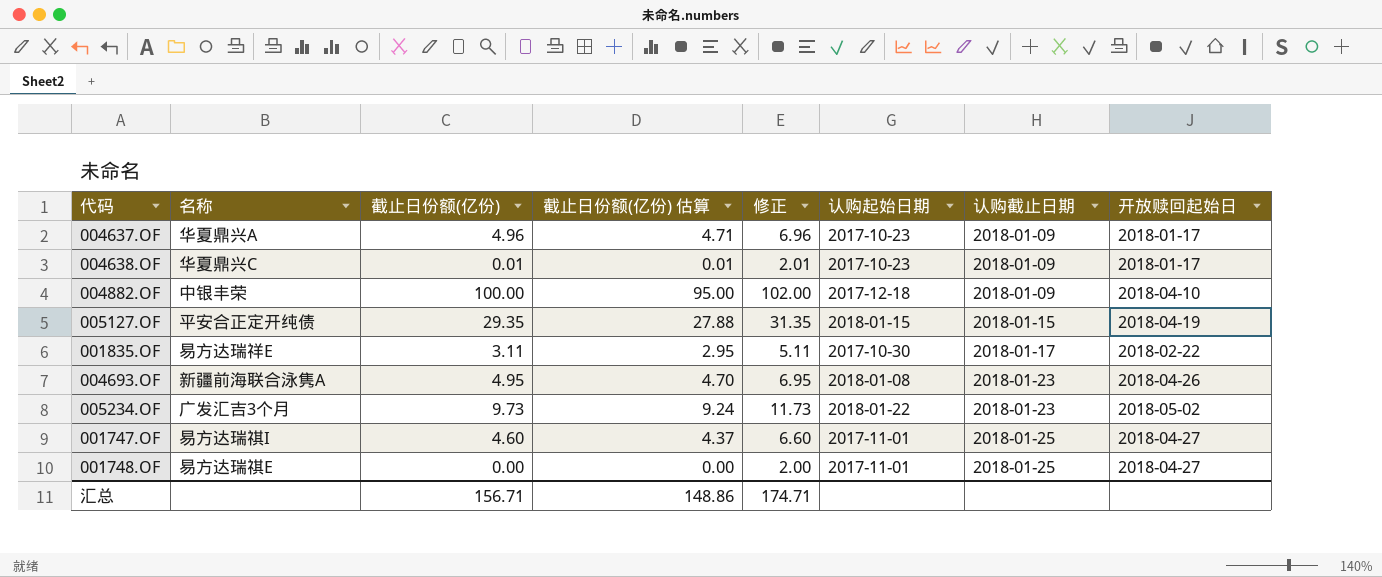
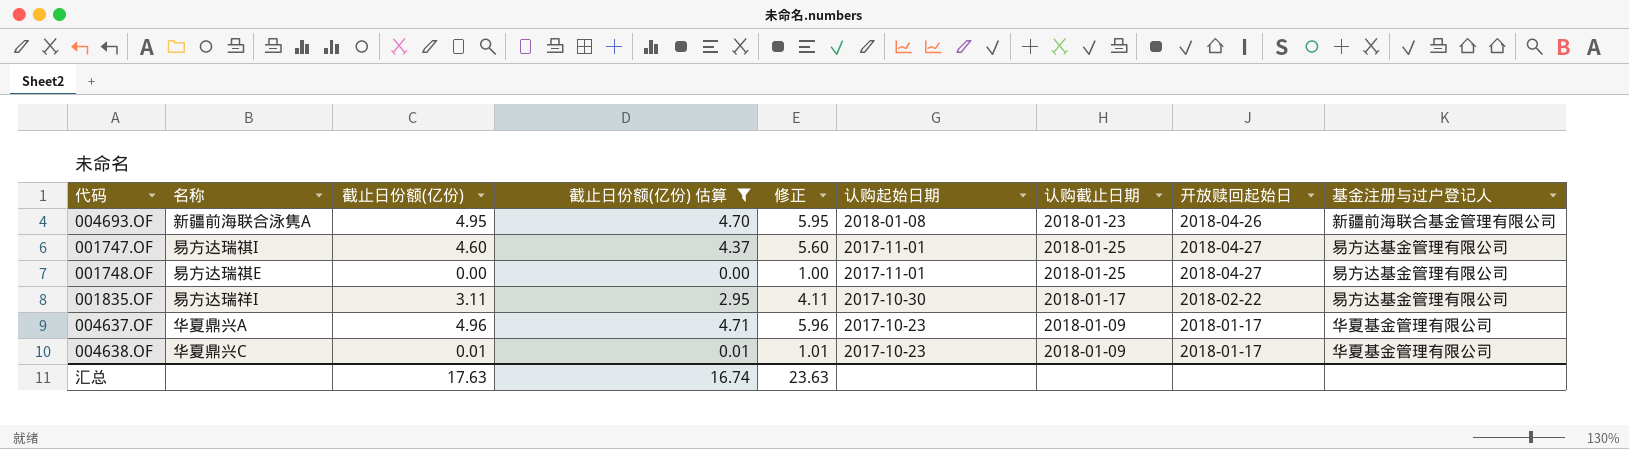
filter: none -> 截止日份额(亿份) 估算 <= 4.71
row order: 认购截止日期 ascending -> 认购起始日期 descending
column 修正 | formula: [截止日份额(亿份)] + 2 -> [截止日份额(亿份)] + 1
column 基金注册与过户登记人 | position: none -> 9
001835.OF | 名称: 易方达瑞祥E -> 易方达瑞祥I
汇总 | 截止日份额(亿份): 156.71 -> 17.63
汇总 | 截止日份额(亿份) 估算: 148.86 -> 16.74
汇总 | 修正: 174.71 -> 23.63

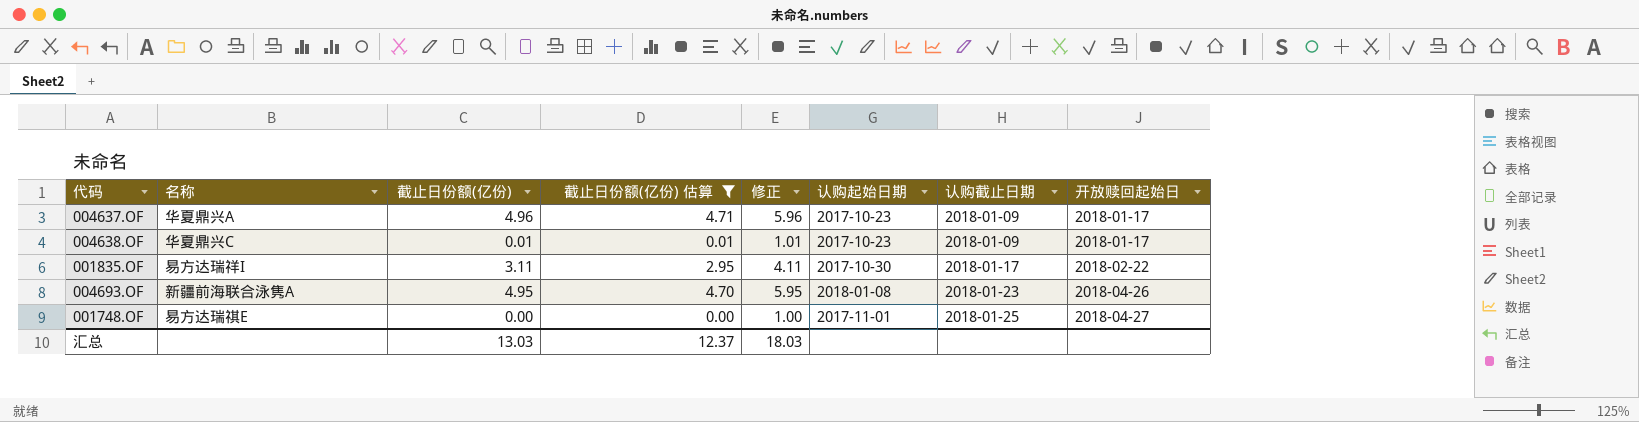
row order: 认购起始日期 descending -> 认购截止日期 ascending
column 基金注册与过户登记人 | position: 9 -> none
row 001747.OF: 易方达瑞祺I | 4.60 | 4.37 | 5.60 | 2017-11-01 | 2018-01-25 | 2018-04-27 | 易方达基金管理有限公司 -> none
汇总 | 截止日份额(亿份): 17.63 -> 13.03
汇总 | 截止日份额(亿份) 估算: 16.74 -> 12.37
汇总 | 修正: 23.63 -> 18.03

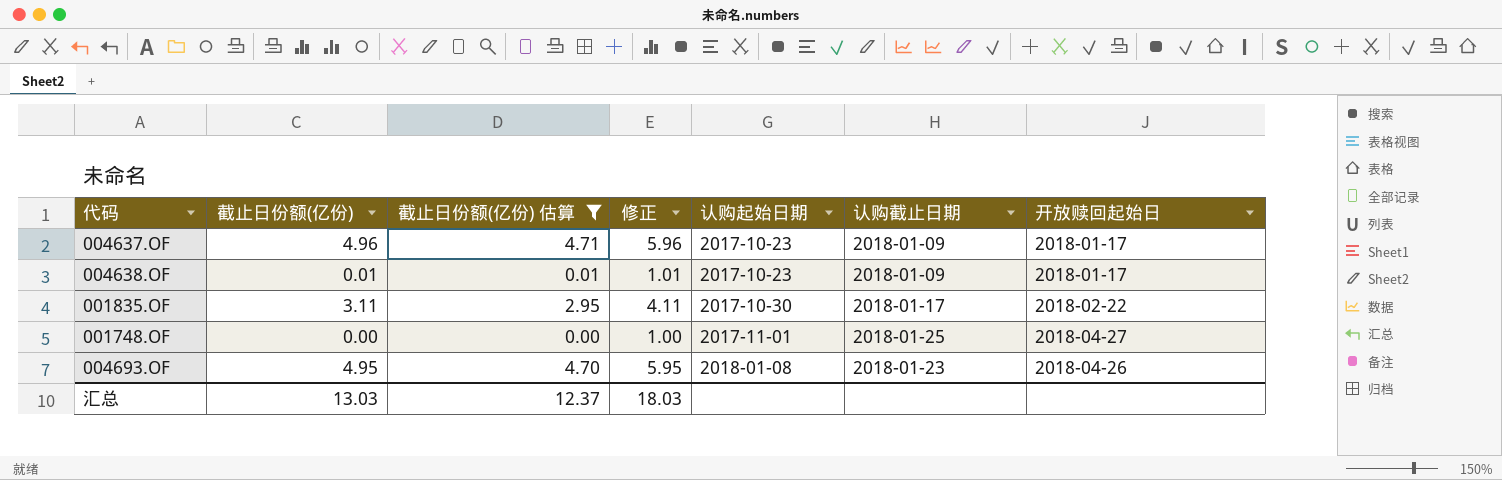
row order: 认购截止日期 ascending -> 认购起始日期 ascending
column 名称 | position: 2 -> none

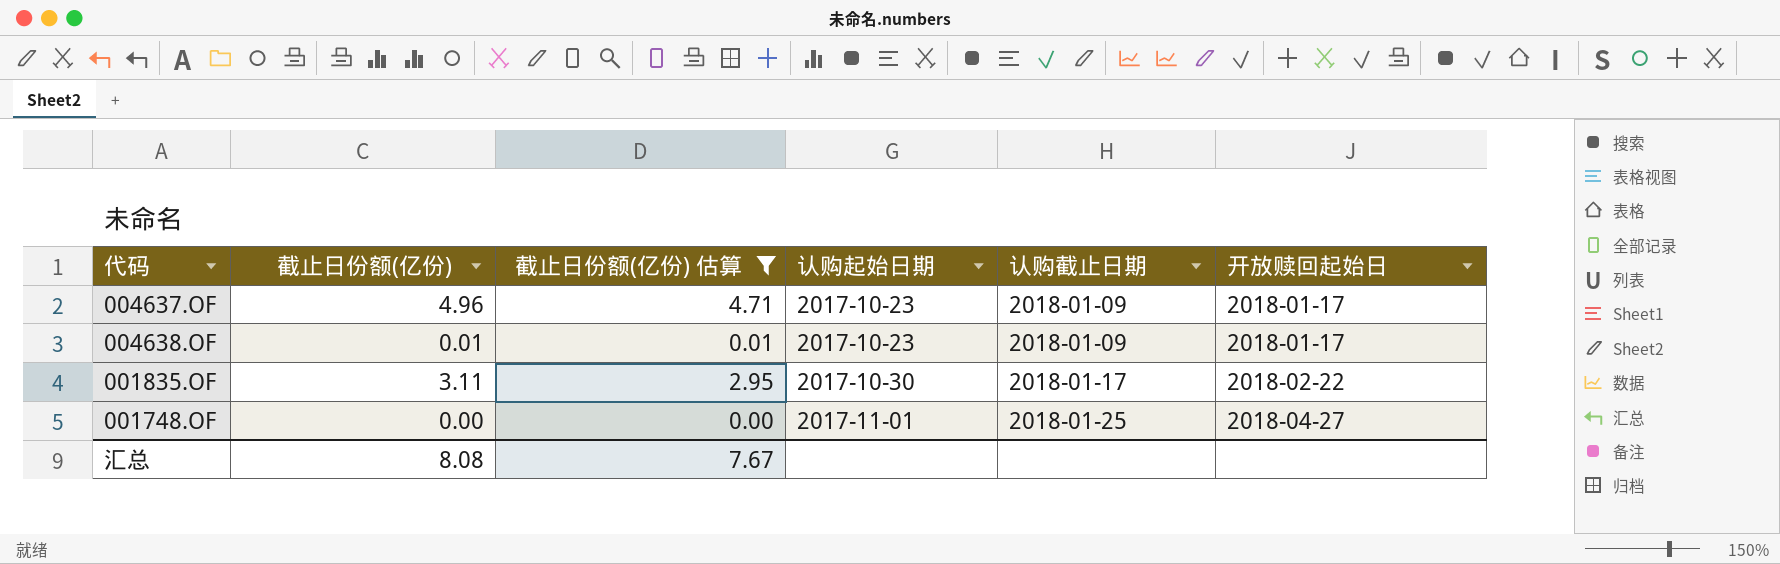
column 修正 | formula: [截止日份额(亿份)] + 1 -> none
row 004693.OF: 4.95 | 4.70 | 5.95 | 2018-01-08 | 2018-01-23 | 2018-04-26 -> none
汇总 | 截止日份额(亿份): 13.03 -> 8.08
汇总 | 截止日份额(亿份) 估算: 12.37 -> 7.67

